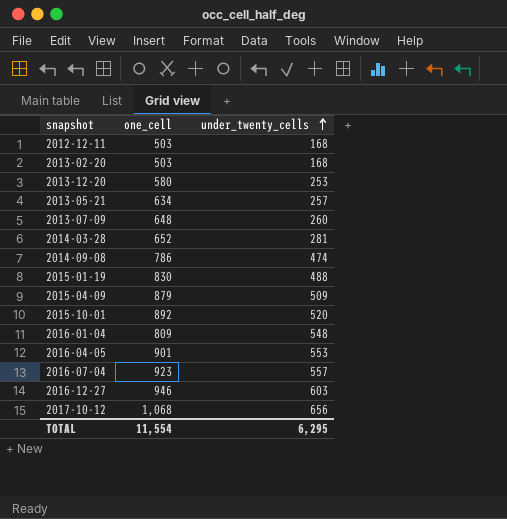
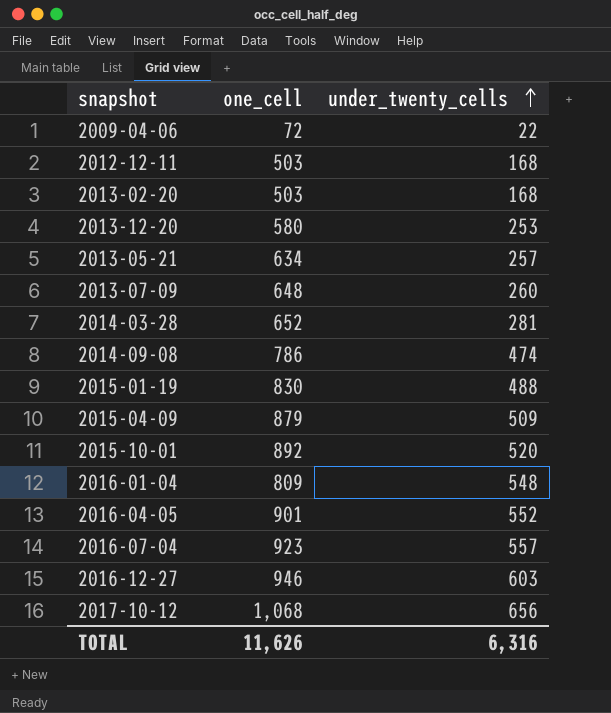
row 2009-04-06: none -> 72 | 22
2016-04-05 | under_twenty_cells: 553 -> 552
TOTAL | one_cell: 11,554 -> 11,626
TOTAL | under_twenty_cells: 6,295 -> 6,316

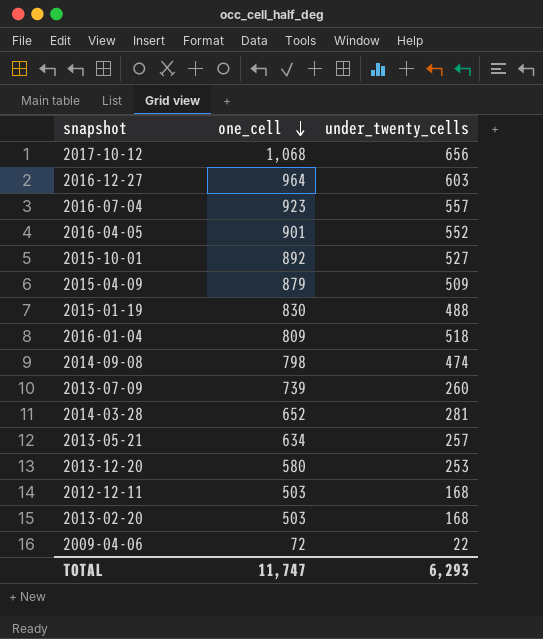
row order: under_twenty_cells ascending -> one_cell descending
2016-12-27 | one_cell: 946 -> 964
2015-10-01 | under_twenty_cells: 520 -> 527
2016-01-04 | under_twenty_cells: 548 -> 518
2014-09-08 | one_cell: 786 -> 798
2013-07-09 | one_cell: 648 -> 739
TOTAL | one_cell: 11,626 -> 11,747
TOTAL | under_twenty_cells: 6,316 -> 6,293

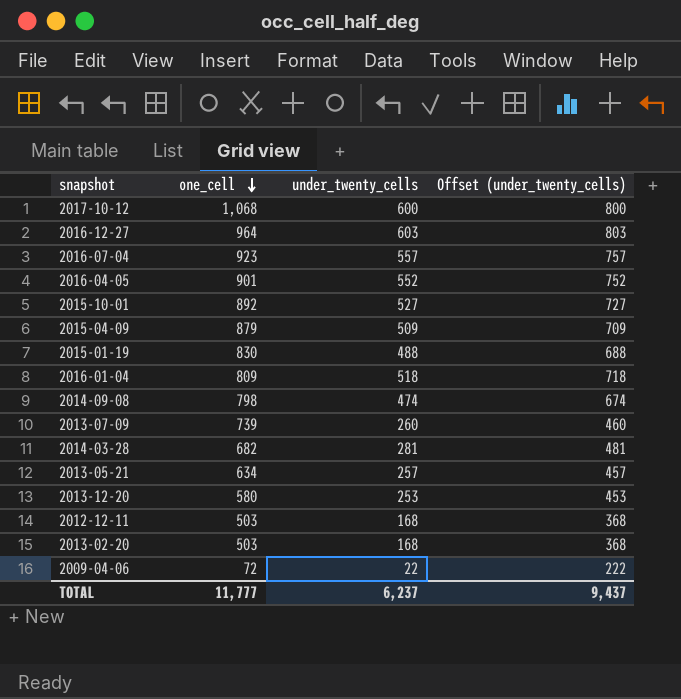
column Offset (under_twenty_cells) | formula: none -> [under_twenty_cells] + 200
2017-10-12 | under_twenty_cells: 656 -> 600
2014-03-28 | one_cell: 652 -> 682
TOTAL | one_cell: 11,747 -> 11,777
TOTAL | under_twenty_cells: 6,293 -> 6,237

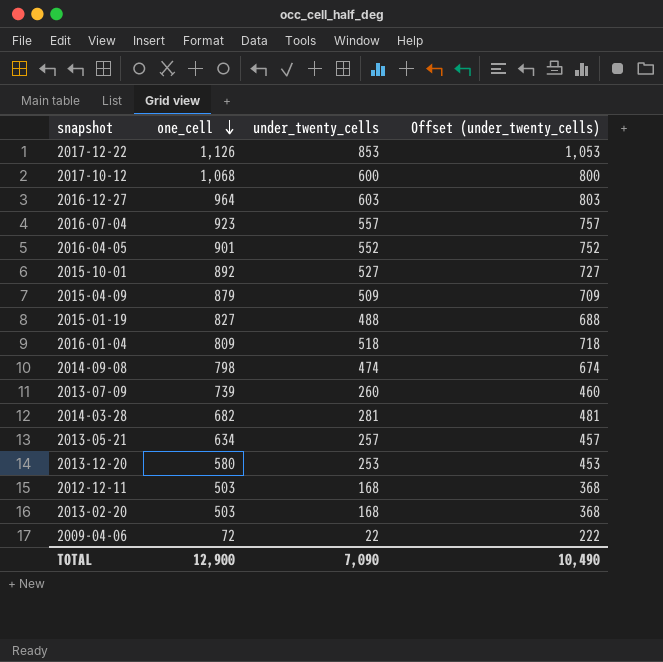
row 2017-12-22: none -> 1,126 | 853 | 1,053
2015-01-19 | one_cell: 830 -> 827
TOTAL | one_cell: 11,777 -> 12,900
TOTAL | under_twenty_cells: 6,237 -> 7,090
TOTAL | Offset (under_twenty_cells): 9,437 -> 10,490

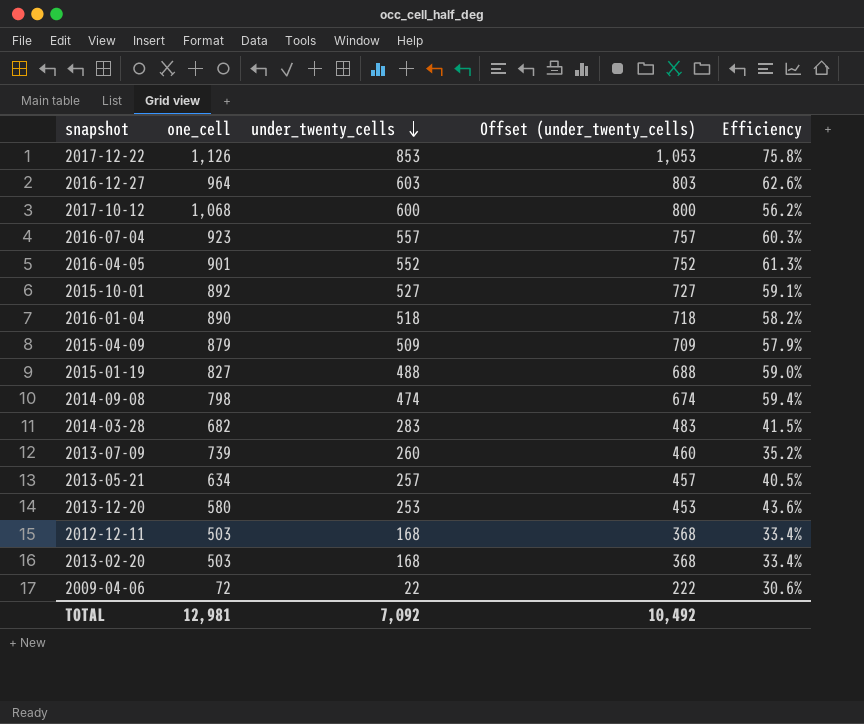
row order: one_cell descending -> under_twenty_cells descending
column Efficiency | formula: none -> [under_twenty_cells] / [one_cell]
2016-01-04 | one_cell: 809 -> 890
2014-03-28 | under_twenty_cells: 281 -> 283
2014-03-28 | Offset (under_twenty_cells): 481 -> 483
TOTAL | one_cell: 12,900 -> 12,981
TOTAL | under_twenty_cells: 7,090 -> 7,092
TOTAL | Offset (under_twenty_cells): 10,490 -> 10,492

